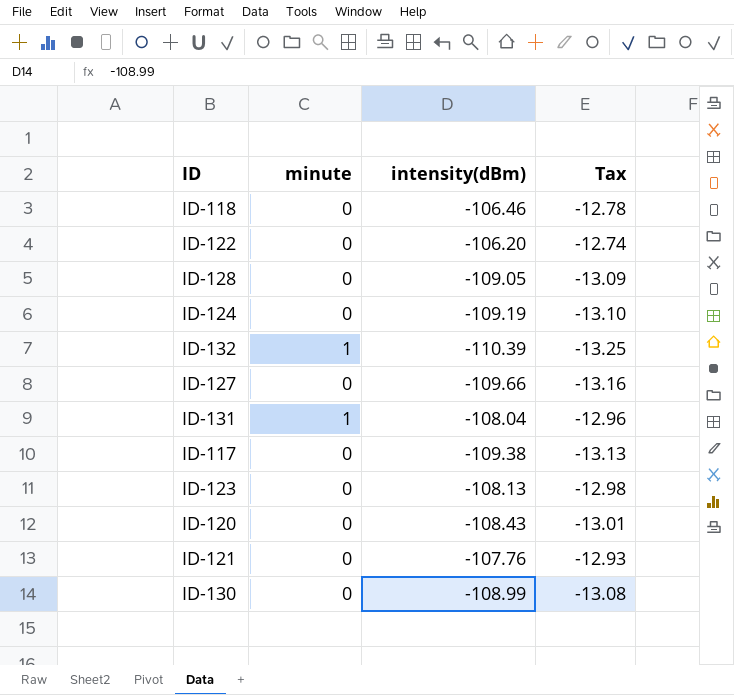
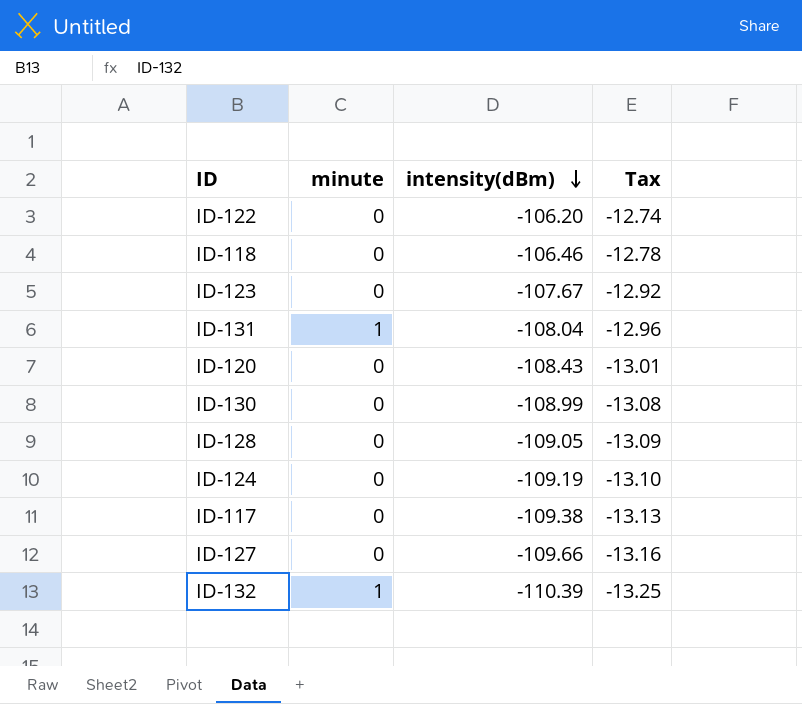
row order: none -> intensity(dBm) descending
row ID-121: 0 | -107.76 | -12.93 -> none
ID-123 | intensity(dBm): -108.13 -> -107.67
ID-123 | Tax: -12.98 -> -12.92

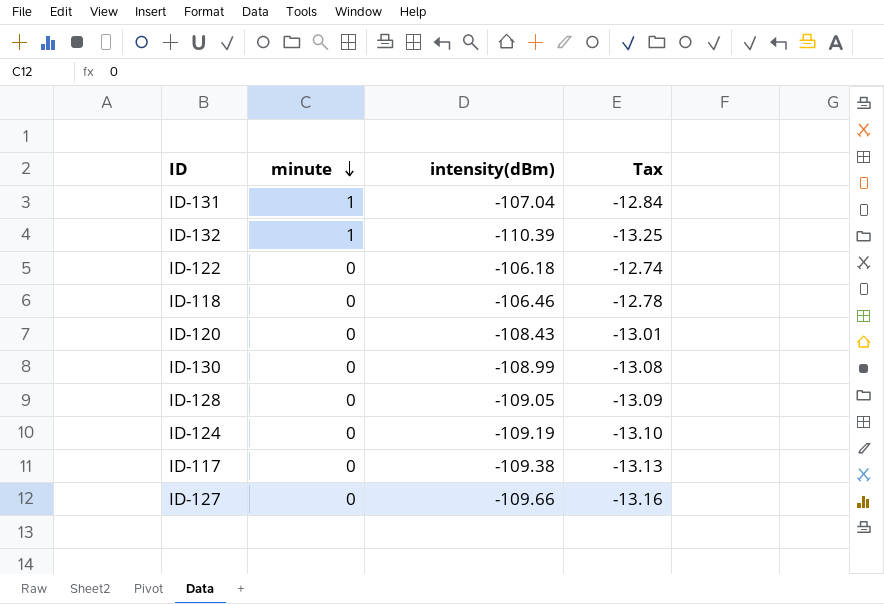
row order: intensity(dBm) descending -> minute descending
row ID-123: 0 | -107.67 | -12.92 -> none
ID-131 | intensity(dBm): -108.04 -> -107.04
ID-131 | Tax: -12.96 -> -12.84
ID-122 | intensity(dBm): -106.20 -> -106.18

